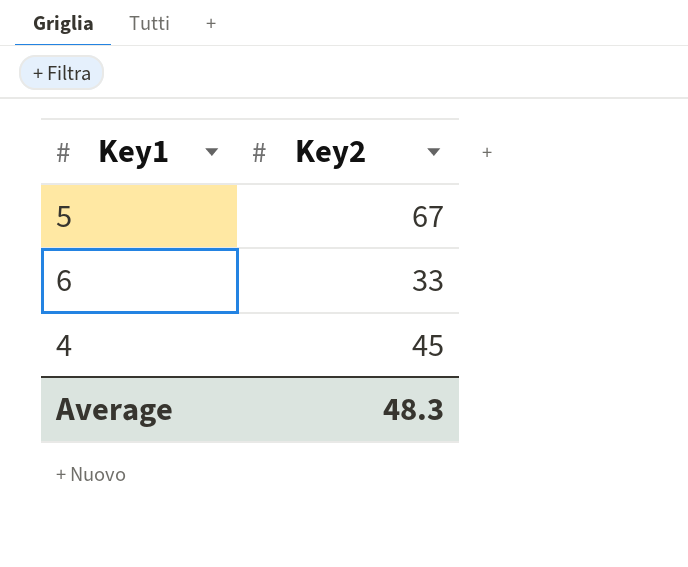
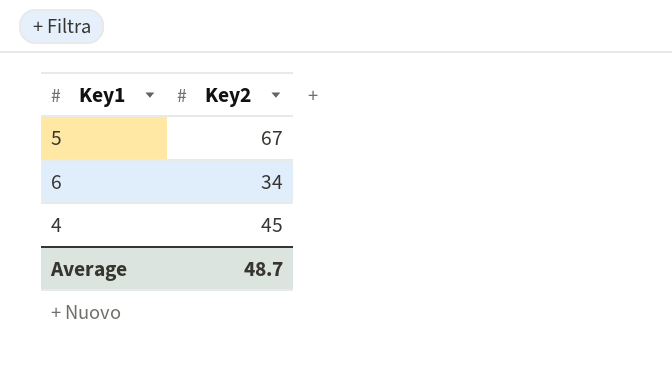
6 | Key2: 33 -> 34
Average | Key2: 48.3 -> 48.7

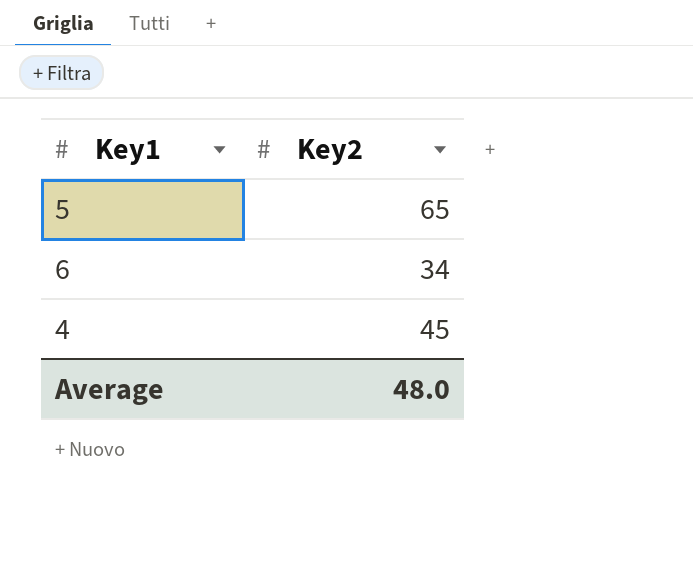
5 | Key2: 67 -> 65
Average | Key2: 48.7 -> 48.0

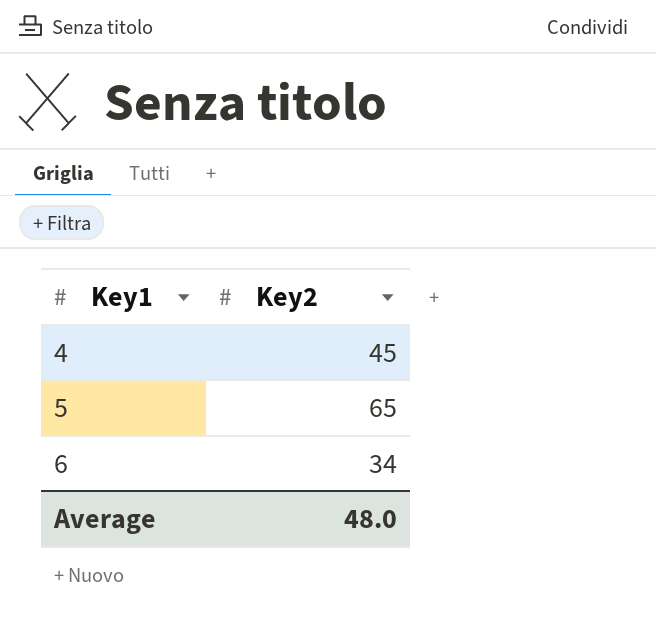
row order: none -> Key1 ascending

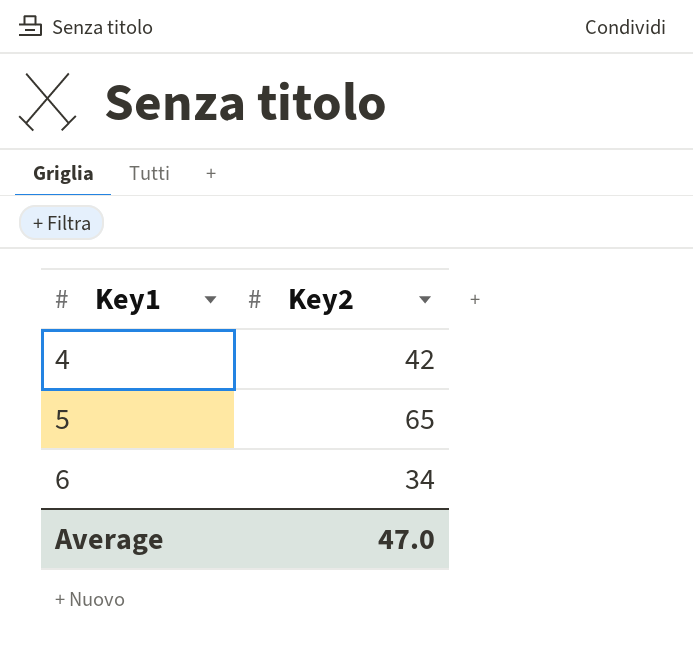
4 | Key2: 45 -> 42
Average | Key2: 48.0 -> 47.0

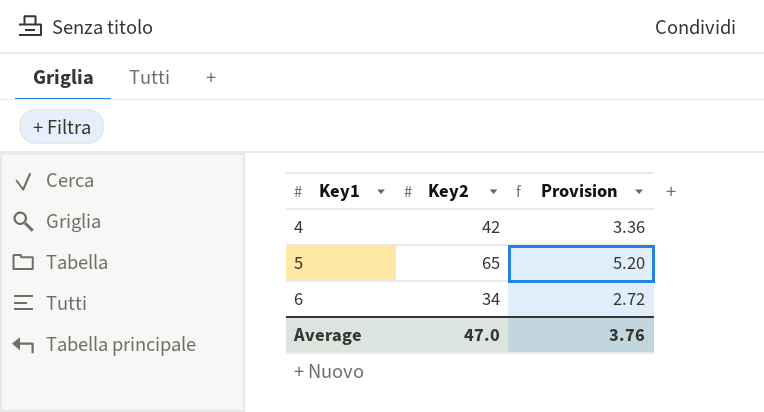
column Provision | formula: none -> [Key2] * 0.08

